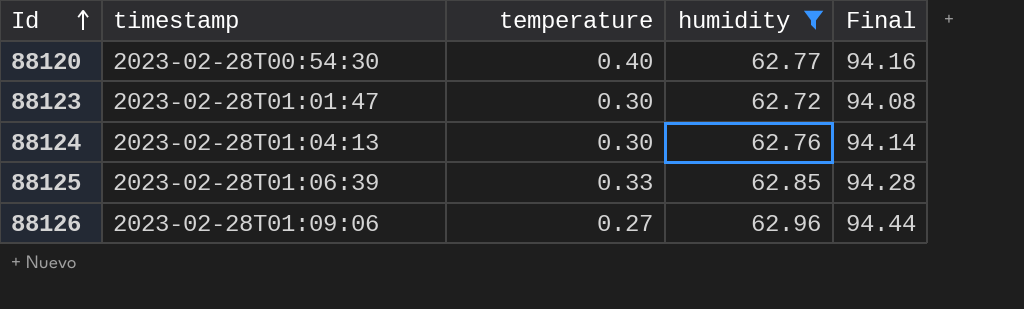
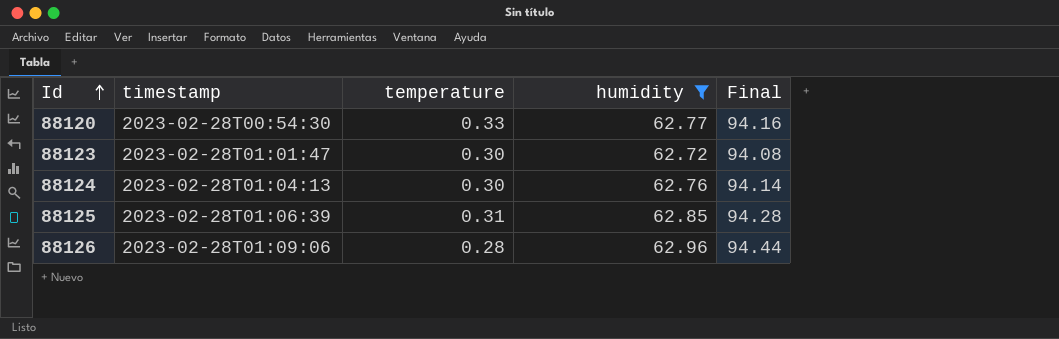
88120 | temperature: 0.40 -> 0.33
88125 | temperature: 0.33 -> 0.31
88126 | temperature: 0.27 -> 0.28

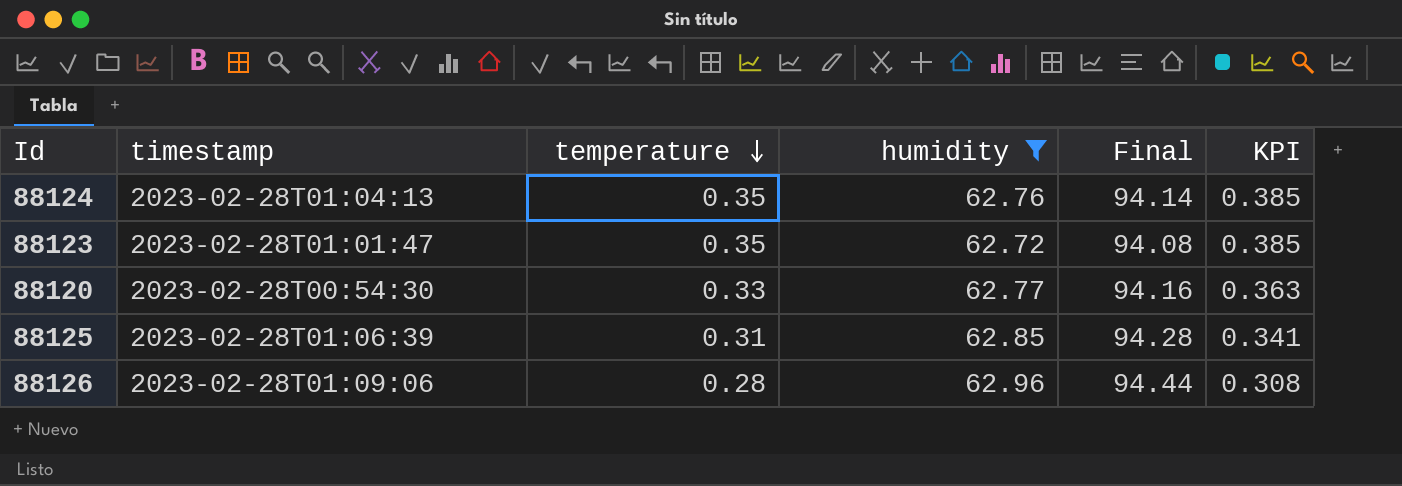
row order: Id ascending -> temperature descending
column KPI | formula: none -> [temperature] * 1.1
88124 | temperature: 0.30 -> 0.35
88123 | temperature: 0.30 -> 0.35

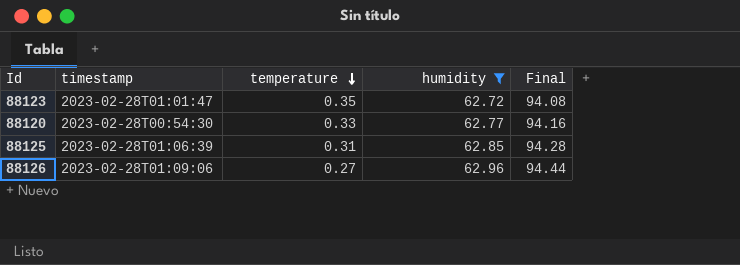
column KPI | formula: [temperature] * 1.1 -> none
row 88124: 2023-02-28T01:04:13 | 0.35 | 62.76 | 94.14 | 0.385 -> none
88126 | temperature: 0.28 -> 0.27

